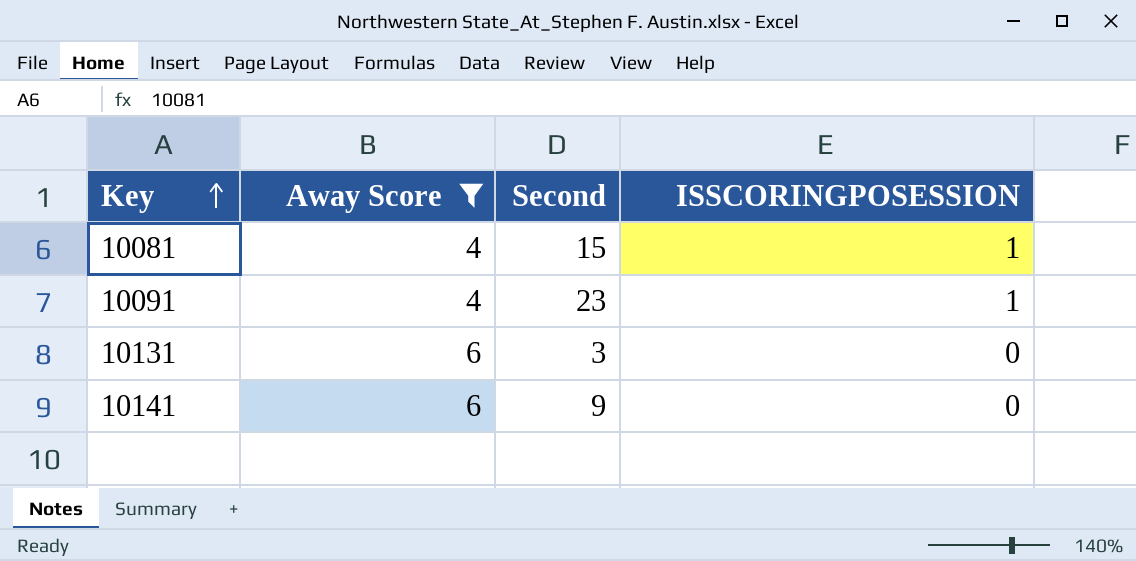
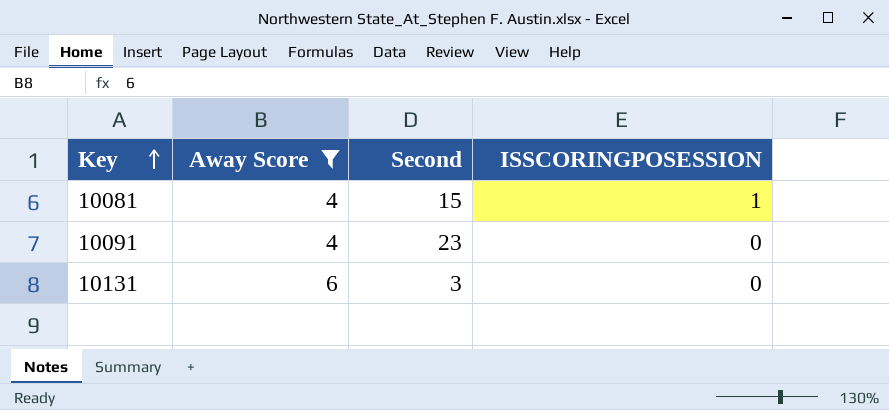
row 10141: 6 | 9 | 0 -> none
10091 | ISSCORINGPOSESSION: 1 -> 0

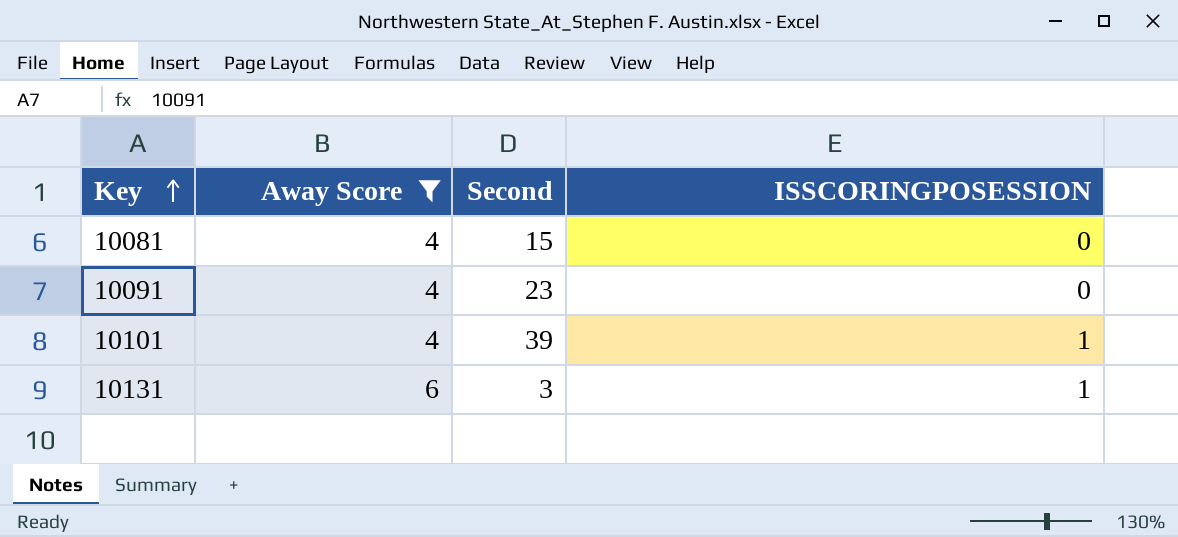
10081 | ISSCORINGPOSESSION: 1 -> 0
row 10101: none -> 4 | 39 | 1
10131 | ISSCORINGPOSESSION: 0 -> 1

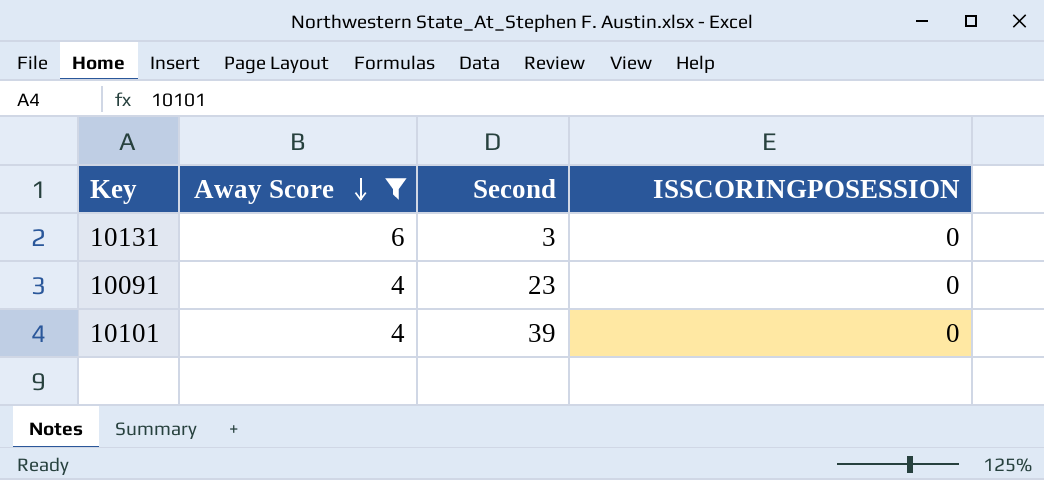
row order: Key ascending -> Away Score descending
row 10081: 4 | 15 | 0 -> none
10131 | ISSCORINGPOSESSION: 1 -> 0
10101 | ISSCORINGPOSESSION: 1 -> 0

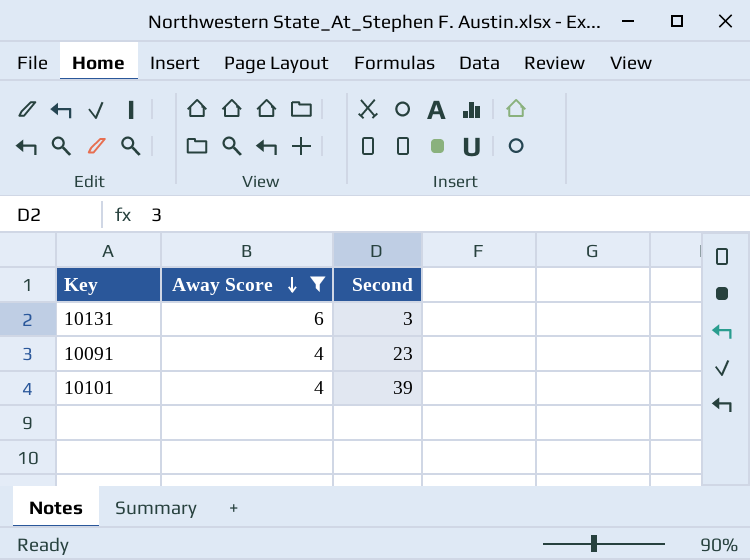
column ISSCORINGPOSESSION | position: 4 -> none

